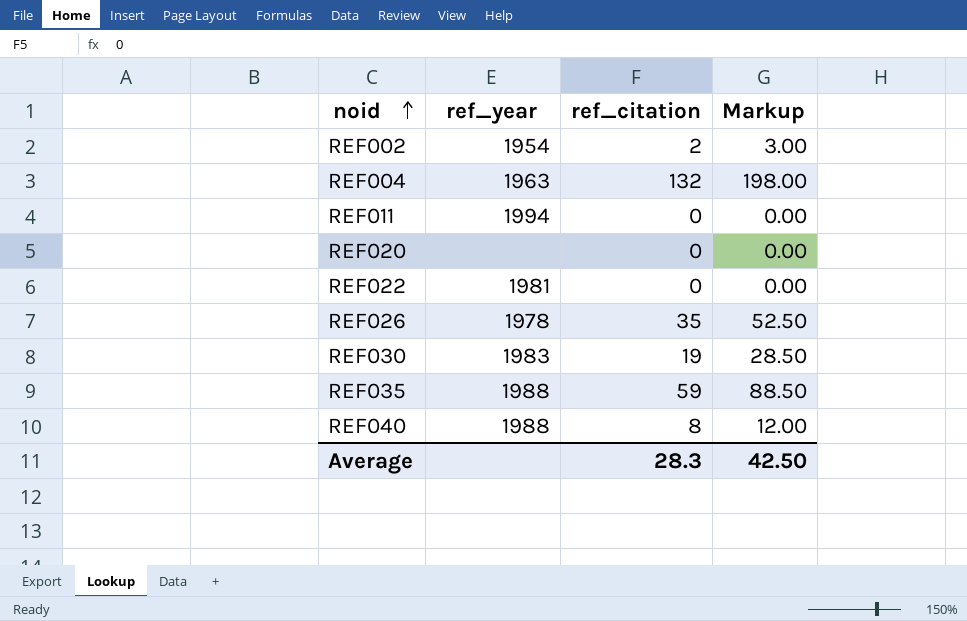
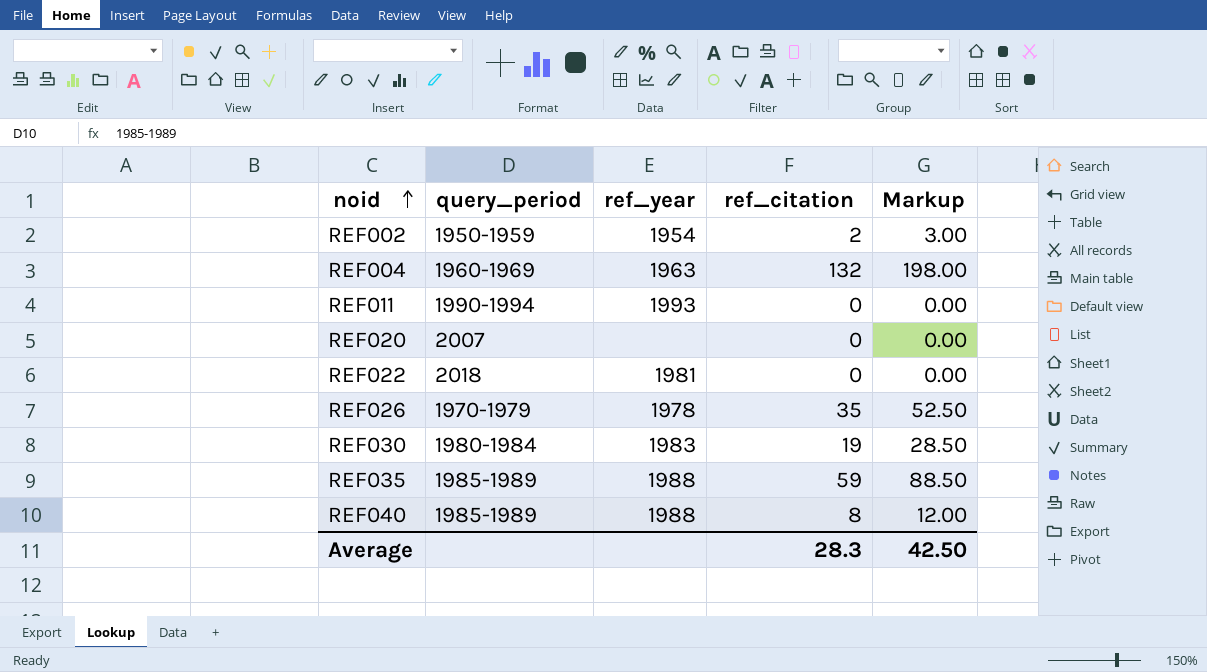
column query_period | position: none -> 2
REF011 | ref_year: 1994 -> 1993

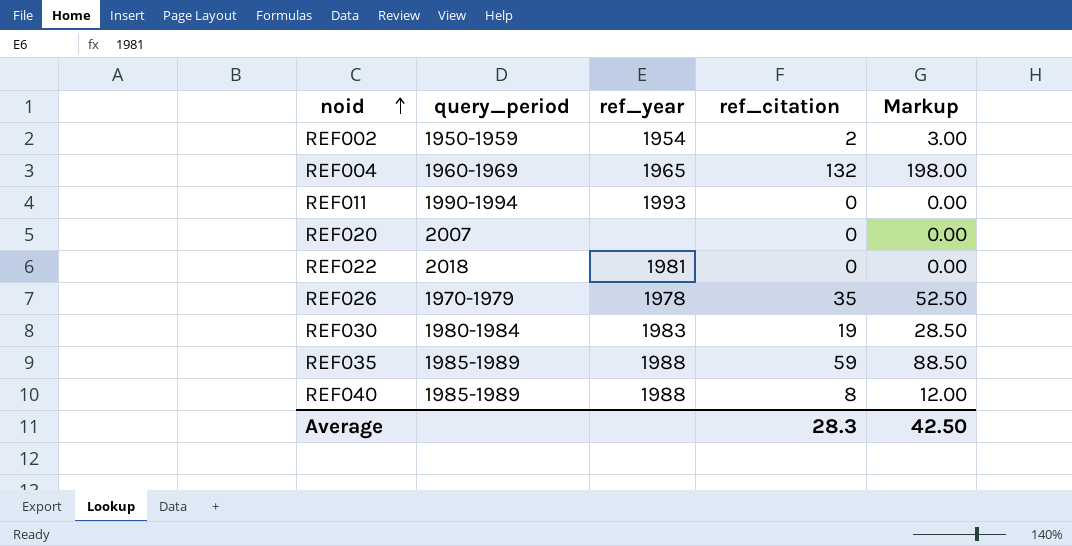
REF004 | ref_year: 1963 -> 1965

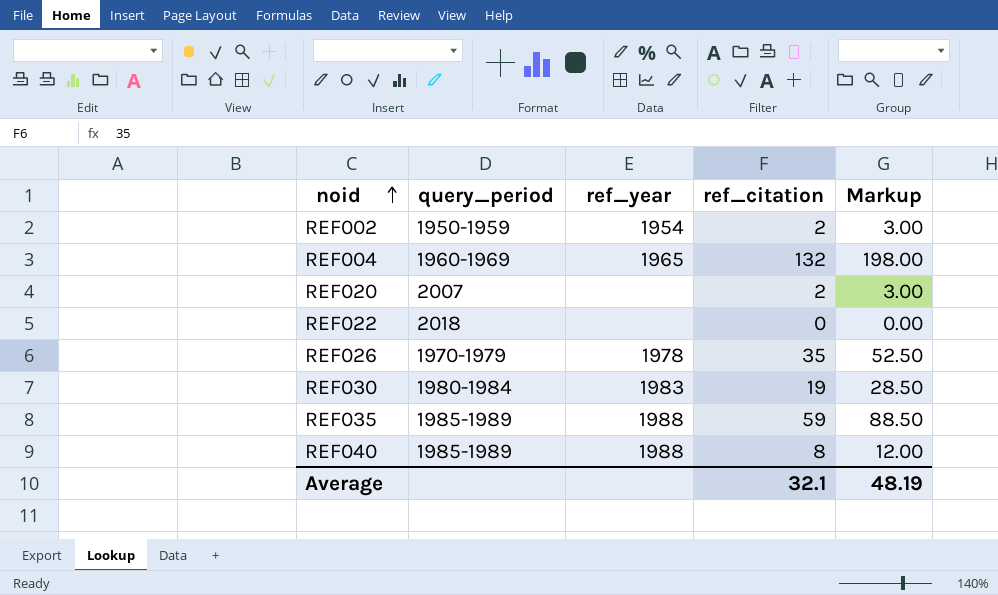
row REF011: 1990-1994 | 1993 | 0 | 0.00 -> none
REF020 | ref_citation: 0 -> 2
REF020 | Markup: 0.00 -> 3.00
REF022 | ref_year: 1981 -> none
Average | ref_citation: 28.3 -> 32.1
Average | Markup: 42.50 -> 48.19

